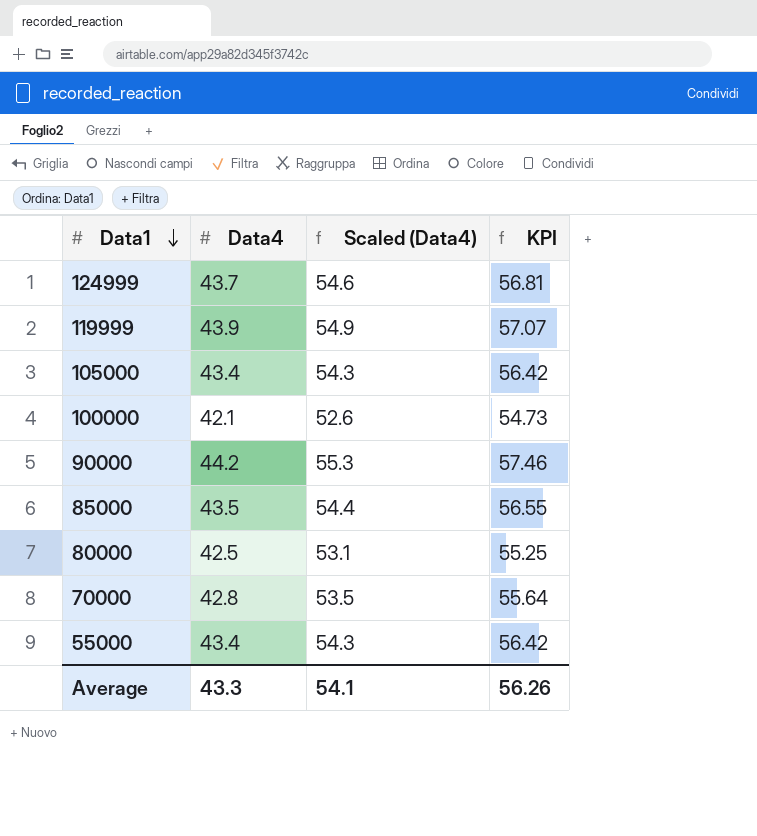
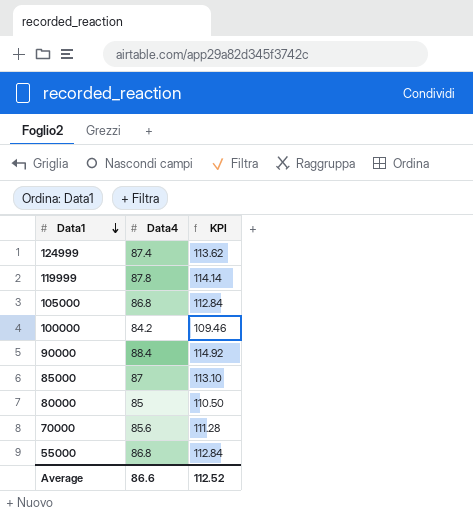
column Scaled (Data4) | formula: [Data4] * 1.25 -> none
124999 | Data4: 43.7 -> 87.4
124999 | KPI: 56.81 -> 113.62
119999 | Data4: 43.9 -> 87.8
119999 | KPI: 57.07 -> 114.14
105000 | Data4: 43.4 -> 86.8
105000 | KPI: 56.42 -> 112.84
100000 | Data4: 42.1 -> 84.2
100000 | KPI: 54.73 -> 109.46
90000 | Data4: 44.2 -> 88.4
90000 | KPI: 57.46 -> 114.92
85000 | Data4: 43.5 -> 87
85000 | KPI: 56.55 -> 113.10
80000 | Data4: 42.5 -> 85
80000 | KPI: 55.25 -> 110.50
70000 | Data4: 42.8 -> 85.6
70000 | KPI: 55.64 -> 111.28
55000 | Data4: 43.4 -> 86.8
55000 | KPI: 56.42 -> 112.84
Average | Data4: 43.3 -> 86.6
Average | KPI: 56.26 -> 112.52

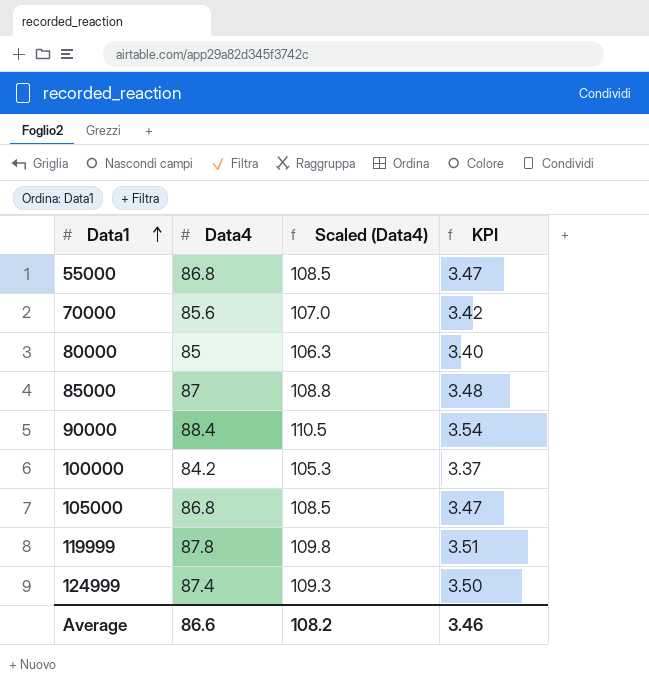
row order: Data1 descending -> Data1 ascending
column Scaled (Data4) | formula: none -> [Data4] * 1.25
column KPI | formula: [Data4] * 1.3 -> [Data4] * 0.04
Average | KPI: 112.52 -> 3.46

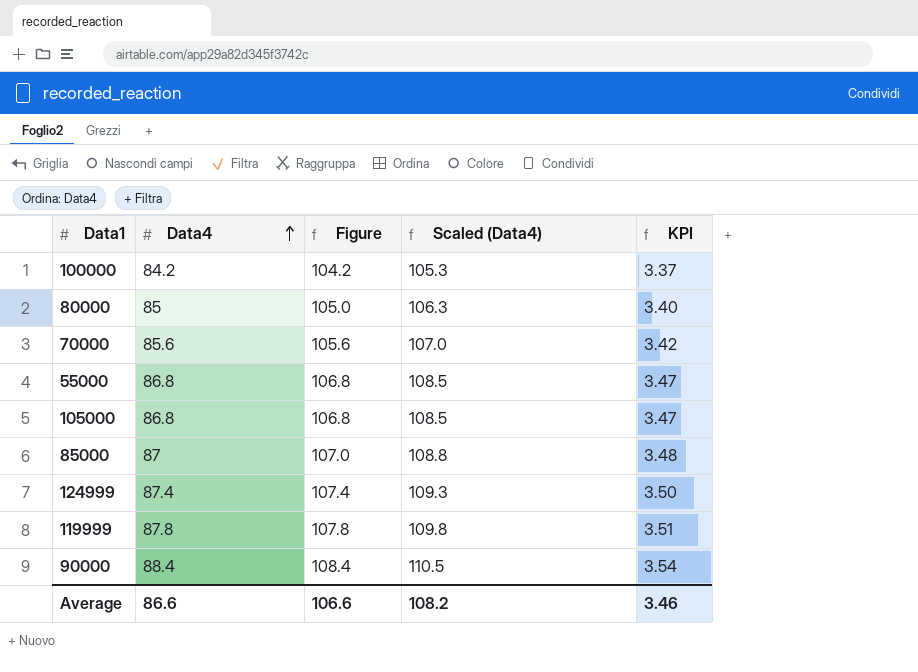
row order: Data1 ascending -> Data4 ascending
column Figure | formula: none -> [Data4] + 20

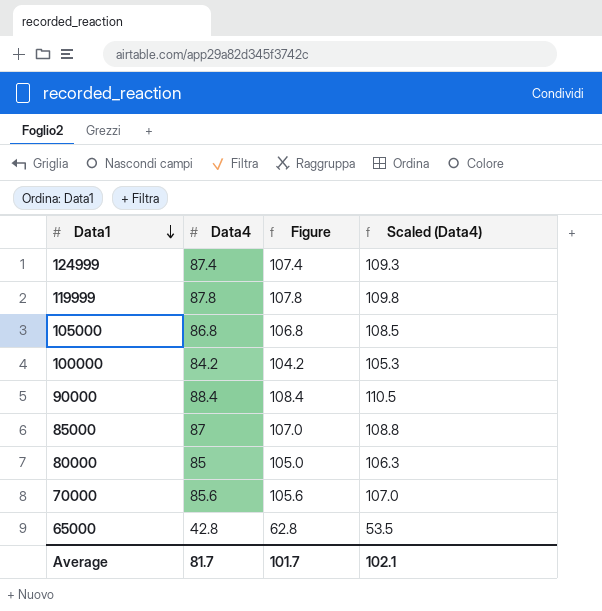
row order: Data4 ascending -> Data1 descending
column KPI | formula: [Data4] * 0.04 -> none
row 55000: 86.8 | 106.8 | 108.5 | 3.47 -> none
row 65000: none -> 42.8 | 62.8 | 53.5
Average | Data4: 86.6 -> 81.7
Average | Figure: 106.6 -> 101.7
Average | Scaled (Data4): 108.2 -> 102.1

